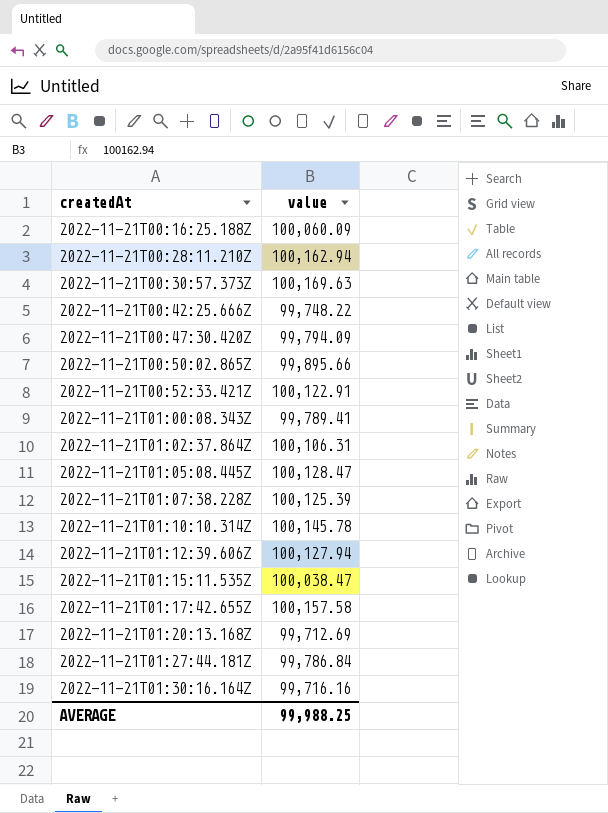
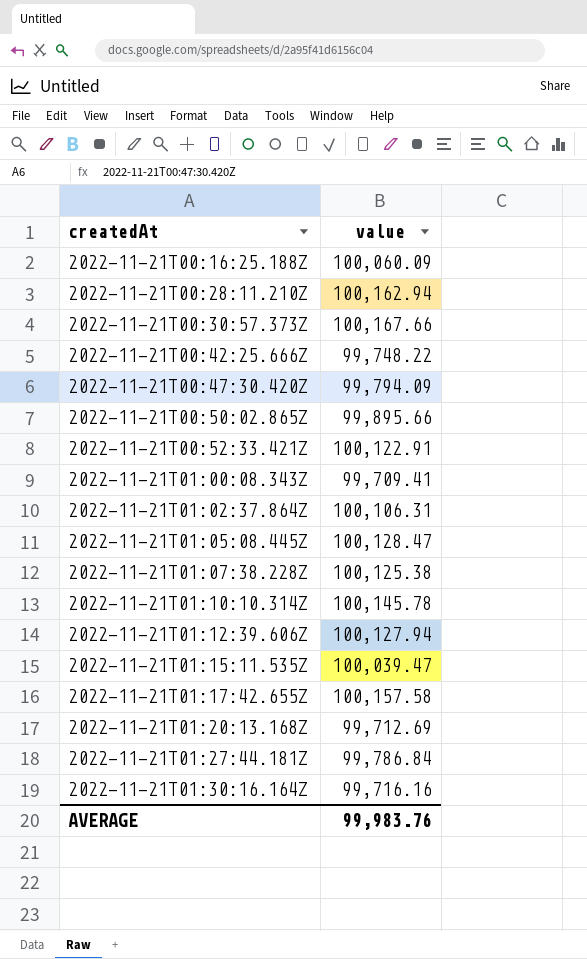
2022-11-21T00:30:57.373Z | value: 100,169.63 -> 100,167.66
2022-11-21T01:00:08.343Z | value: 99,789.41 -> 99,709.41
2022-11-21T01:07:38.228Z | value: 100,125.39 -> 100,125.38
2022-11-21T01:15:11.535Z | value: 100,038.47 -> 100,039.47
AVERAGE | value: 99,988.25 -> 99,983.76

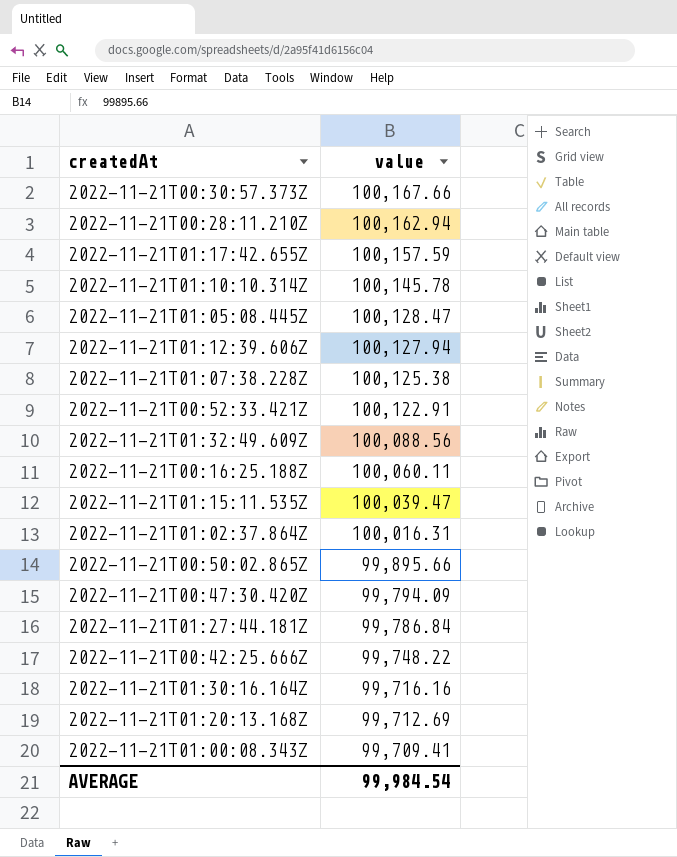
row order: createdAt ascending -> value descending
2022-11-21T01:17:42.655Z | value: 100,157.58 -> 100,157.59
row 2022-11-21T01:32:49.609Z: none -> 100,088.56
2022-11-21T00:16:25.188Z | value: 100,060.09 -> 100,060.11
2022-11-21T01:02:37.864Z | value: 100,106.31 -> 100,016.31
AVERAGE | value: 99,983.76 -> 99,984.54

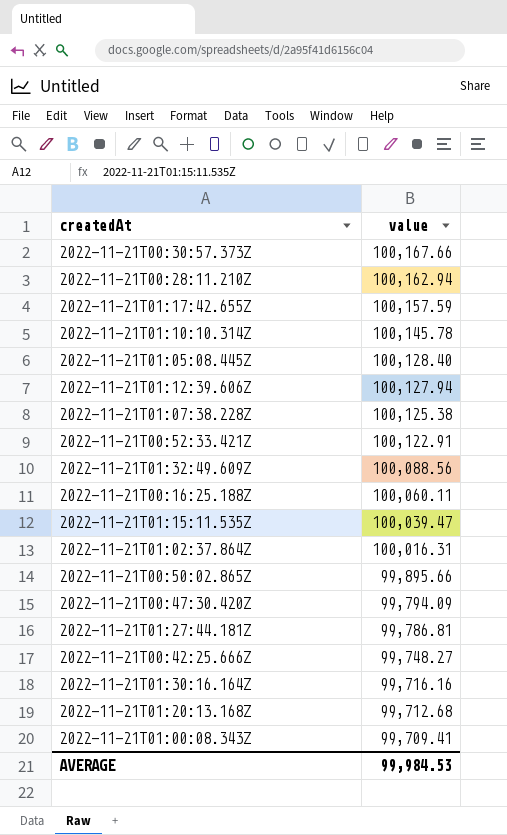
2022-11-21T01:05:08.445Z | value: 100,128.47 -> 100,128.40
2022-11-21T01:27:44.181Z | value: 99,786.84 -> 99,786.81
2022-11-21T00:42:25.666Z | value: 99,748.22 -> 99,748.27
2022-11-21T01:20:13.168Z | value: 99,712.69 -> 99,712.68
AVERAGE | value: 99,984.54 -> 99,984.53

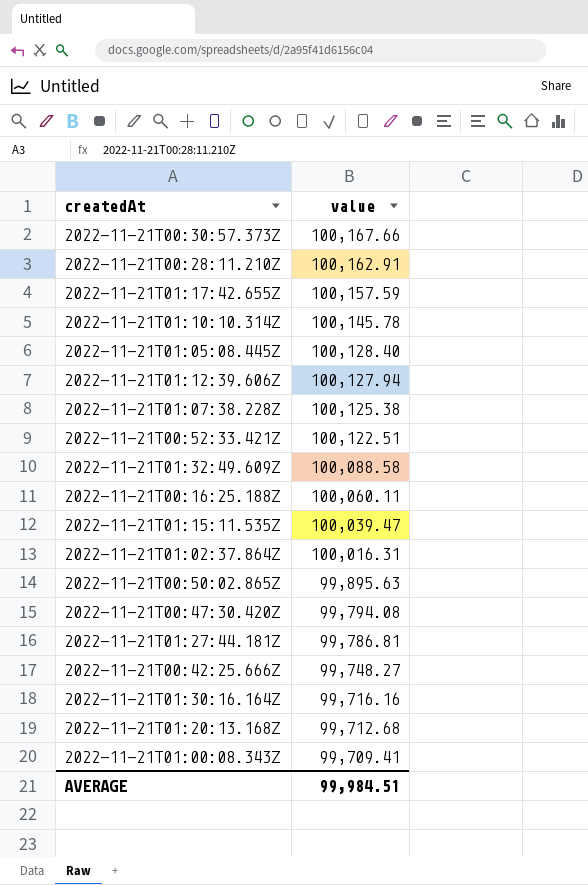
2022-11-21T00:28:11.210Z | value: 100,162.94 -> 100,162.91
2022-11-21T00:52:33.421Z | value: 100,122.91 -> 100,122.51
2022-11-21T01:32:49.609Z | value: 100,088.56 -> 100,088.58
2022-11-21T00:50:02.865Z | value: 99,895.66 -> 99,895.63
2022-11-21T00:47:30.420Z | value: 99,794.09 -> 99,794.08
AVERAGE | value: 99,984.53 -> 99,984.51

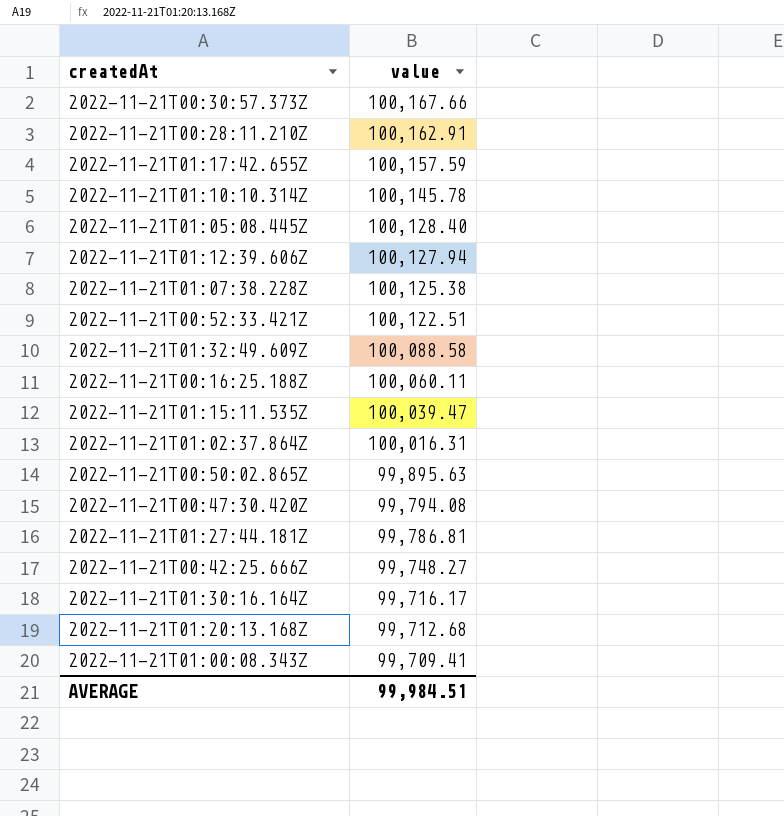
2022-11-21T01:30:16.164Z | value: 99,716.16 -> 99,716.17

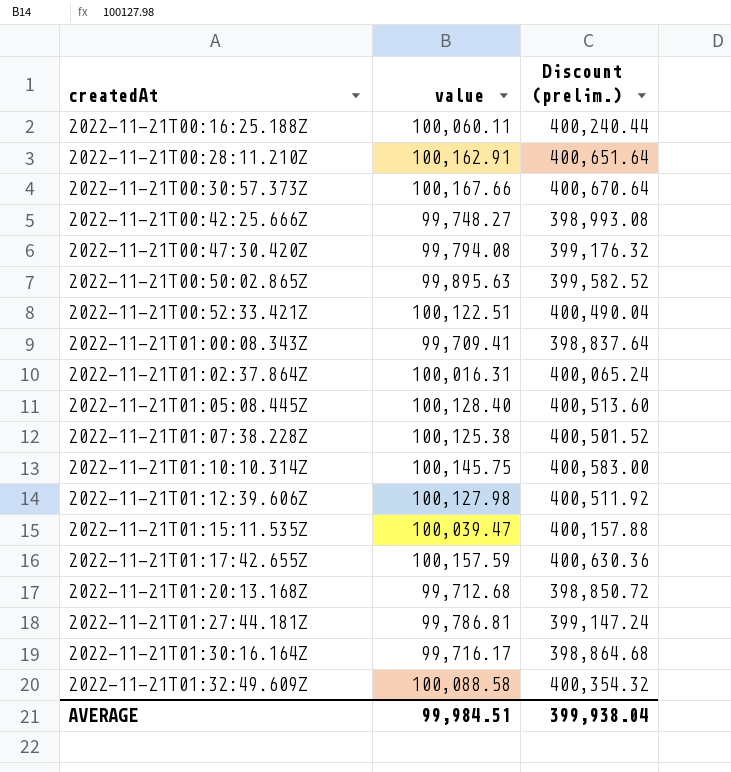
row order: value descending -> createdAt ascending
column Discount (prelim.) | formula: none -> [value] * 4
2022-11-21T01:10:10.314Z | value: 100,145.78 -> 100,145.75
2022-11-21T01:12:39.606Z | value: 100,127.94 -> 100,127.98

